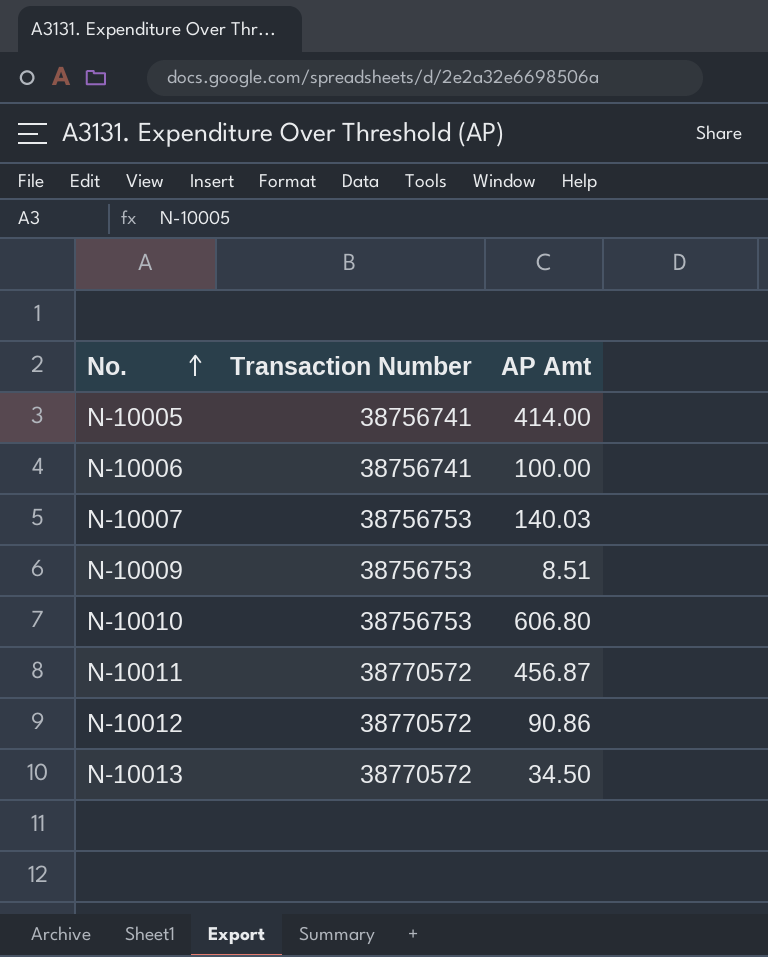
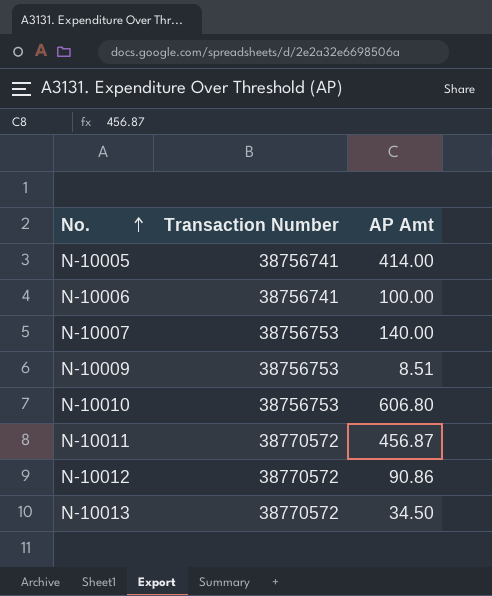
N-10007 | AP Amt: 140.03 -> 140.00

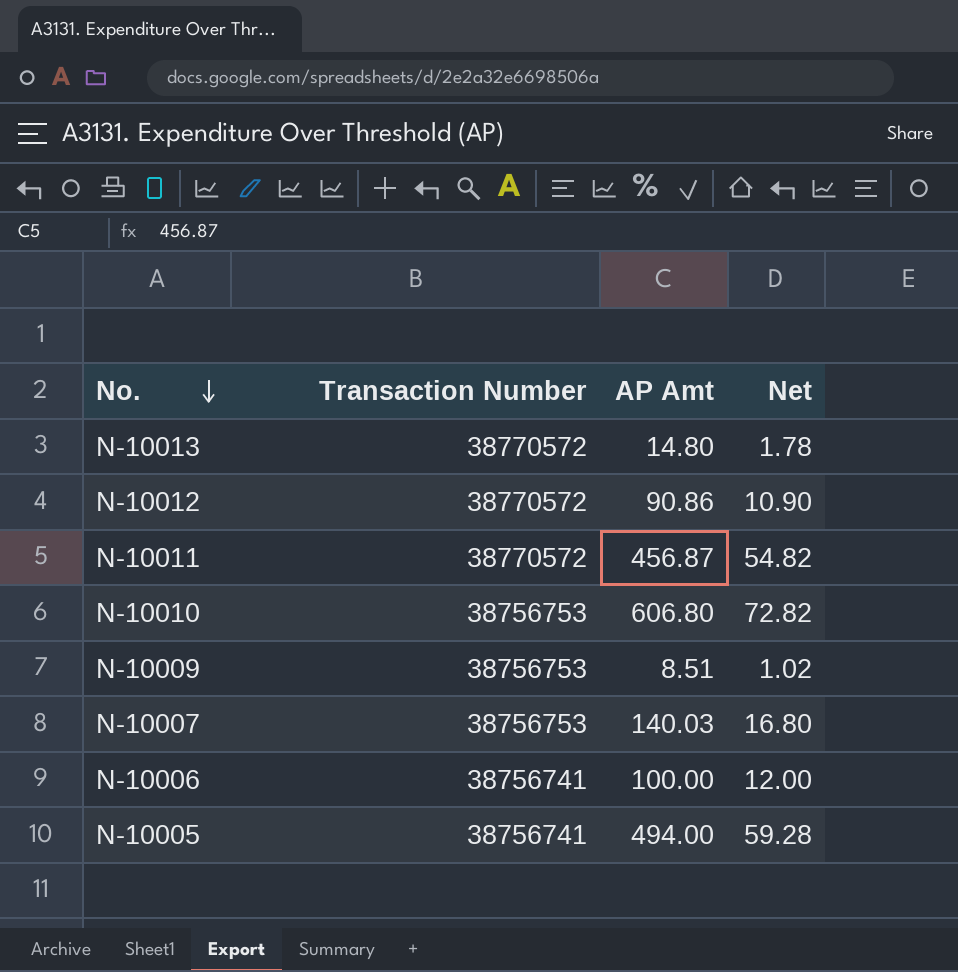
row order: No. ascending -> No. descending
column Net | formula: none -> [AP Amt] * 0.12
N-10013 | AP Amt: 34.50 -> 14.80
N-10007 | AP Amt: 140.00 -> 140.03
N-10005 | AP Amt: 414.00 -> 494.00

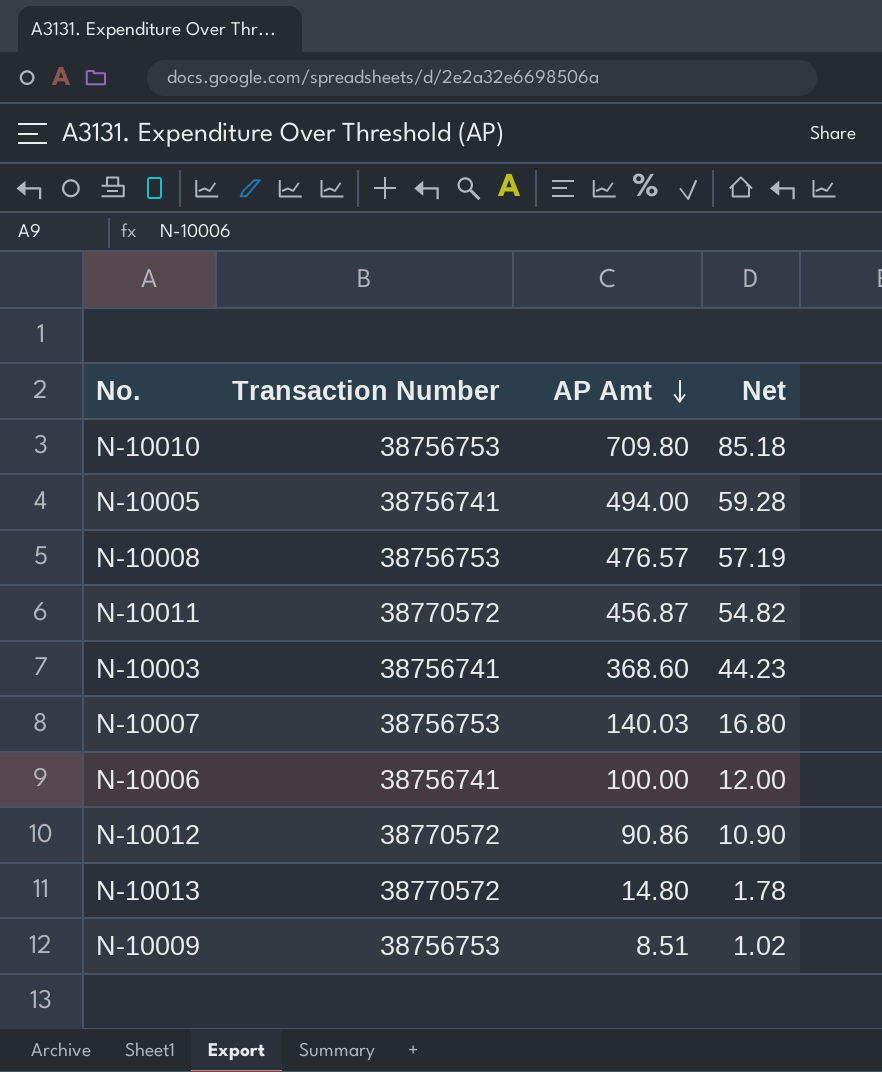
row order: No. descending -> AP Amt descending
N-10010 | AP Amt: 606.80 -> 709.80
N-10010 | Net: 72.82 -> 85.18
row N-10008: none -> 38756753 | 476.57 | 57.19
row N-10003: none -> 38756741 | 368.60 | 44.23

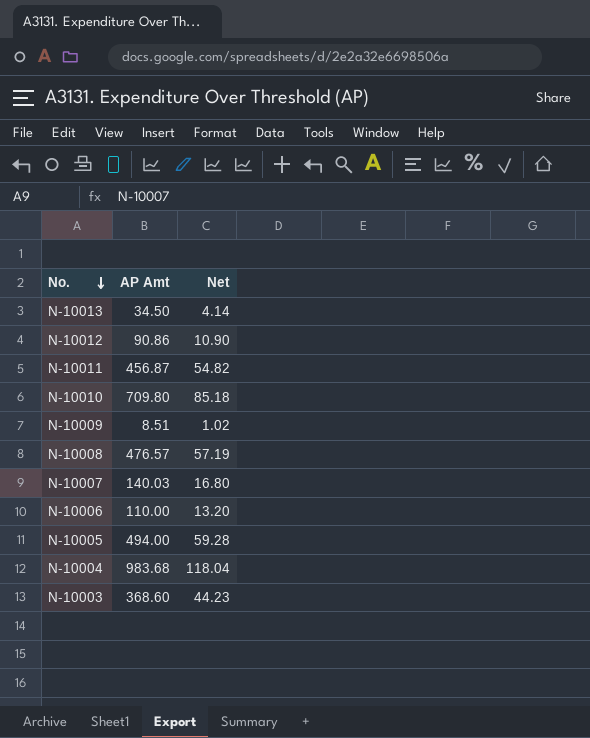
row order: AP Amt descending -> No. descending
column Transaction Number | position: 2 -> none
N-10013 | AP Amt: 14.80 -> 34.50
N-10013 | Net: 1.78 -> 4.14
N-10006 | AP Amt: 100.00 -> 110.00
N-10006 | Net: 12.00 -> 13.20
row N-10004: none -> 983.68 | 118.04

